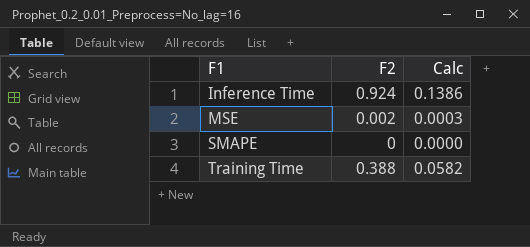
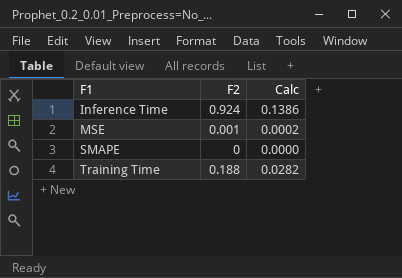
MSE | F2: 0.002 -> 0.001
MSE | Calc: 0.0003 -> 0.0002
Training Time | F2: 0.388 -> 0.188
Training Time | Calc: 0.0582 -> 0.0282

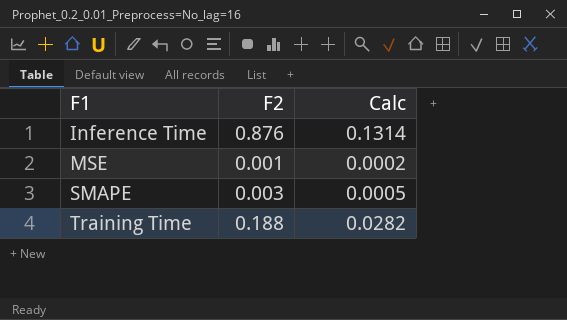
Inference Time | F2: 0.924 -> 0.876
Inference Time | Calc: 0.1386 -> 0.1314
SMAPE | F2: 0 -> 0.003
SMAPE | Calc: 0.0000 -> 0.0005

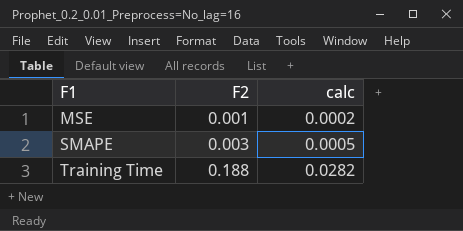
column name: Calc -> calc
row Inference Time: 0.876 | 0.1314 -> none

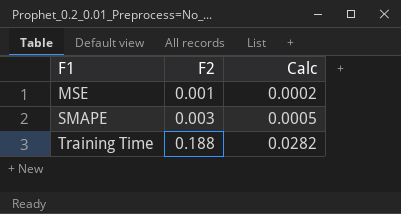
column name: calc -> Calc

